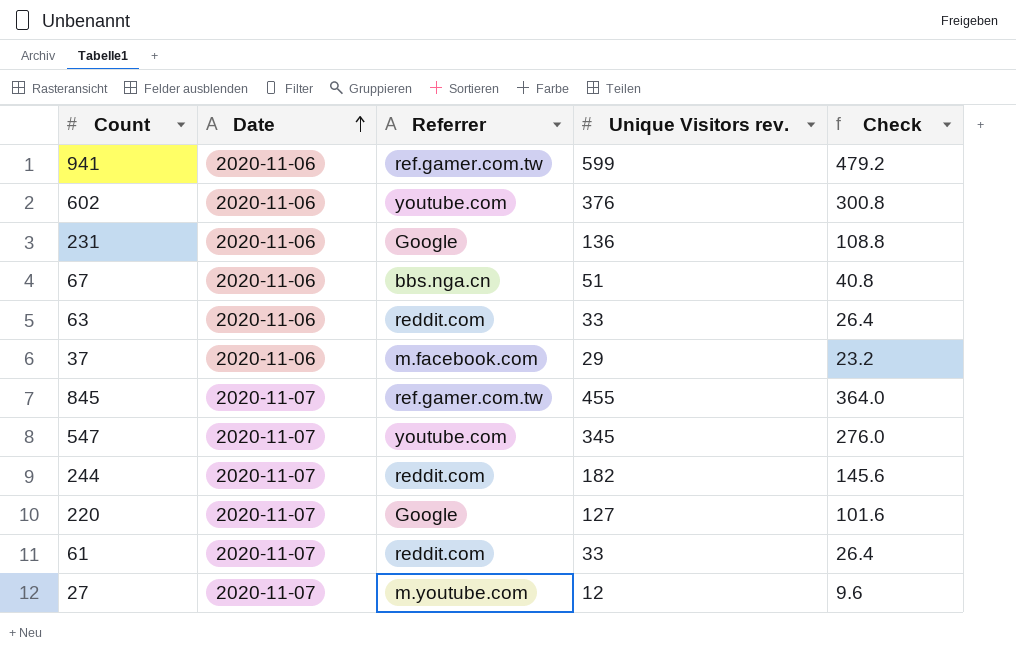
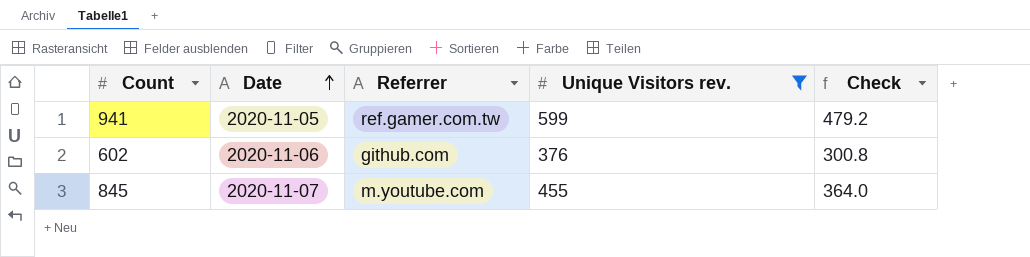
filter: none -> Unique Visitors rev. >= 376
941 | Date: 2020-11-06 -> 2020-11-05
602 | Referrer: youtube.com -> github.com
845 | Referrer: ref.gamer.com.tw -> m.youtube.com

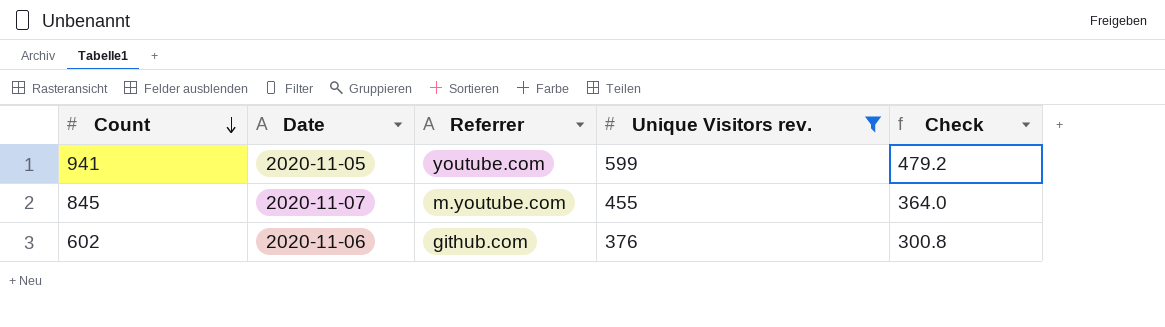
row order: Date ascending -> Count descending
941 | Referrer: ref.gamer.com.tw -> youtube.com

